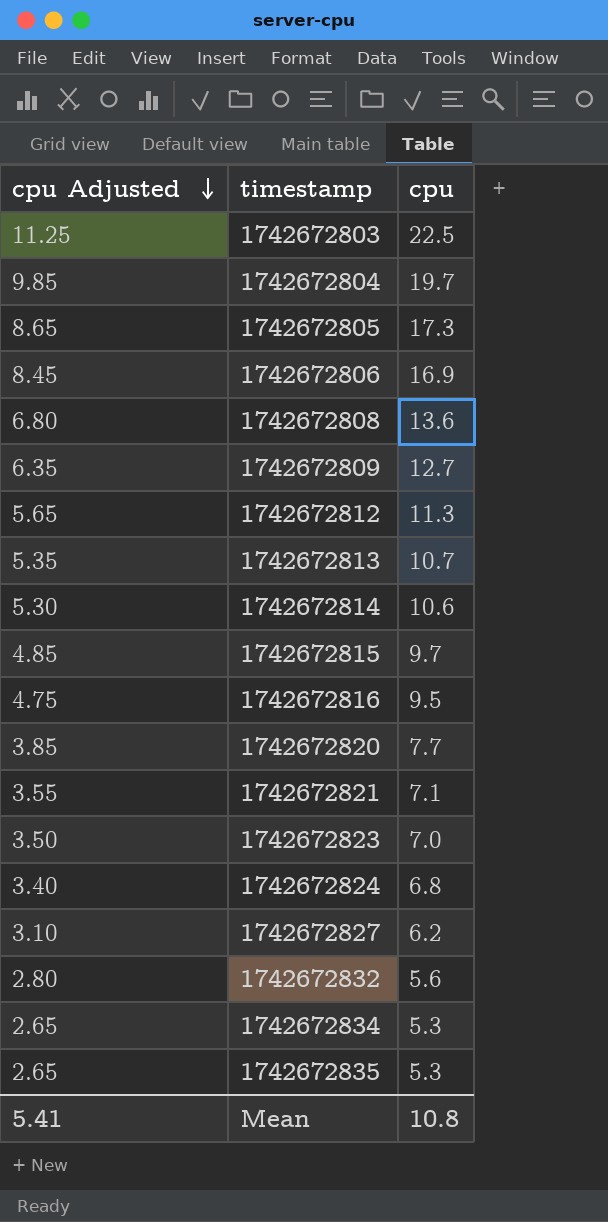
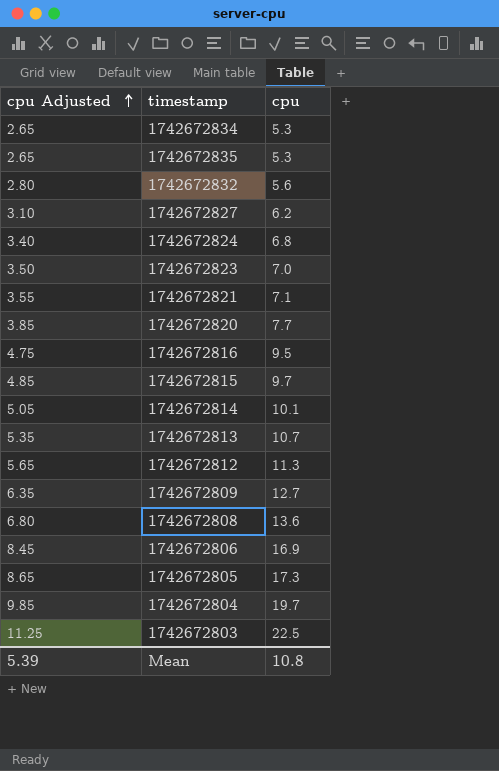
row order: cpu Adjusted descending -> cpu Adjusted ascending
1742672814 | cpu Adjusted: 5.30 -> 5.05
1742672814 | cpu: 10.6 -> 10.1
Mean | cpu Adjusted: 5.41 -> 5.39

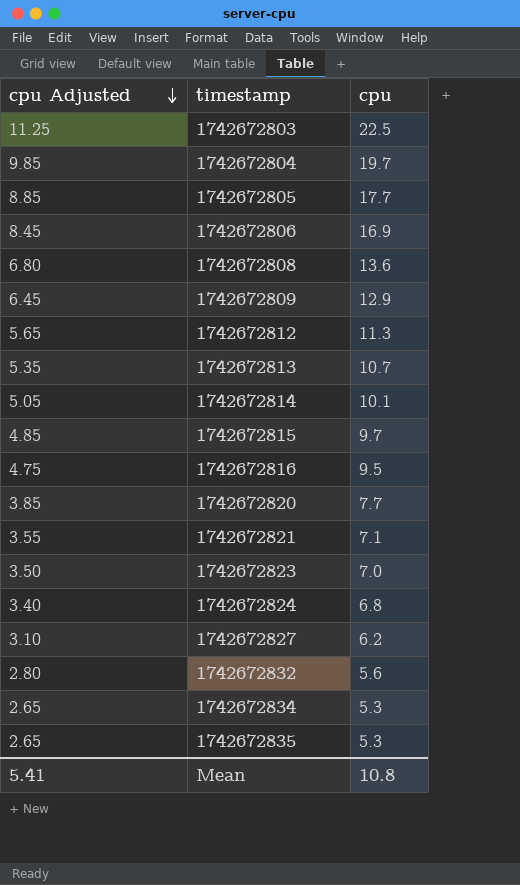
row order: cpu Adjusted ascending -> cpu Adjusted descending
1742672805 | cpu Adjusted: 8.65 -> 8.85
1742672805 | cpu: 17.3 -> 17.7
1742672809 | cpu Adjusted: 6.35 -> 6.45
1742672809 | cpu: 12.7 -> 12.9
Mean | cpu Adjusted: 5.39 -> 5.41

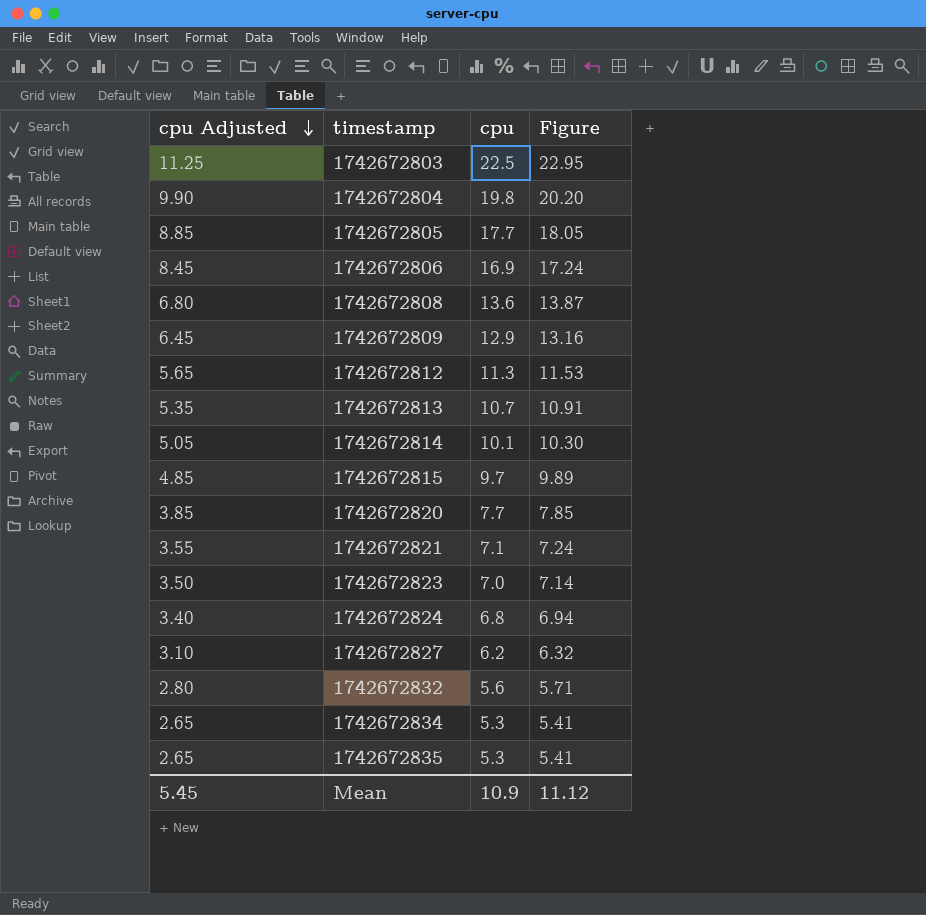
column Figure | formula: none -> [cpu] * 1.02
row 1742672816: 4.75 | 9.5 -> none
1742672804 | cpu Adjusted: 9.85 -> 9.90
1742672804 | cpu: 19.7 -> 19.8
Mean | cpu Adjusted: 5.41 -> 5.45
Mean | cpu: 10.8 -> 10.9

